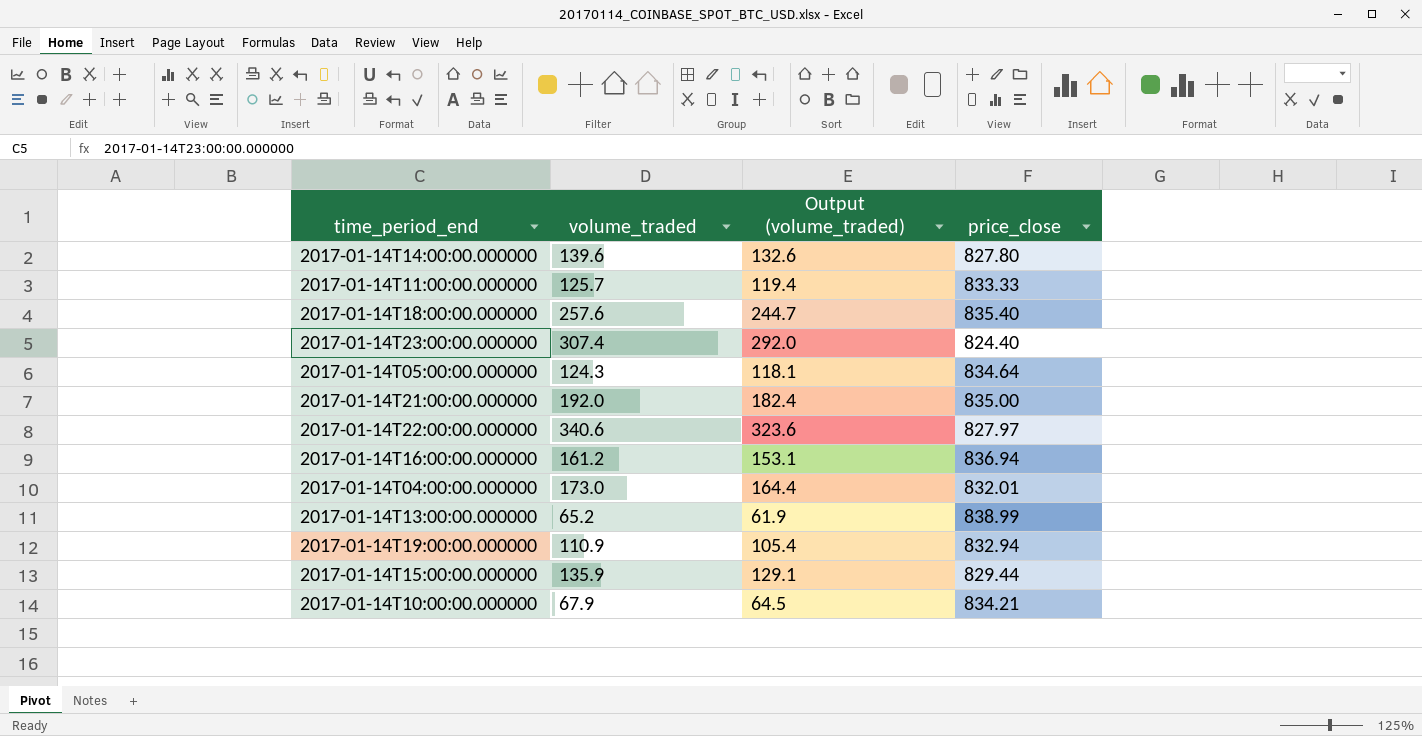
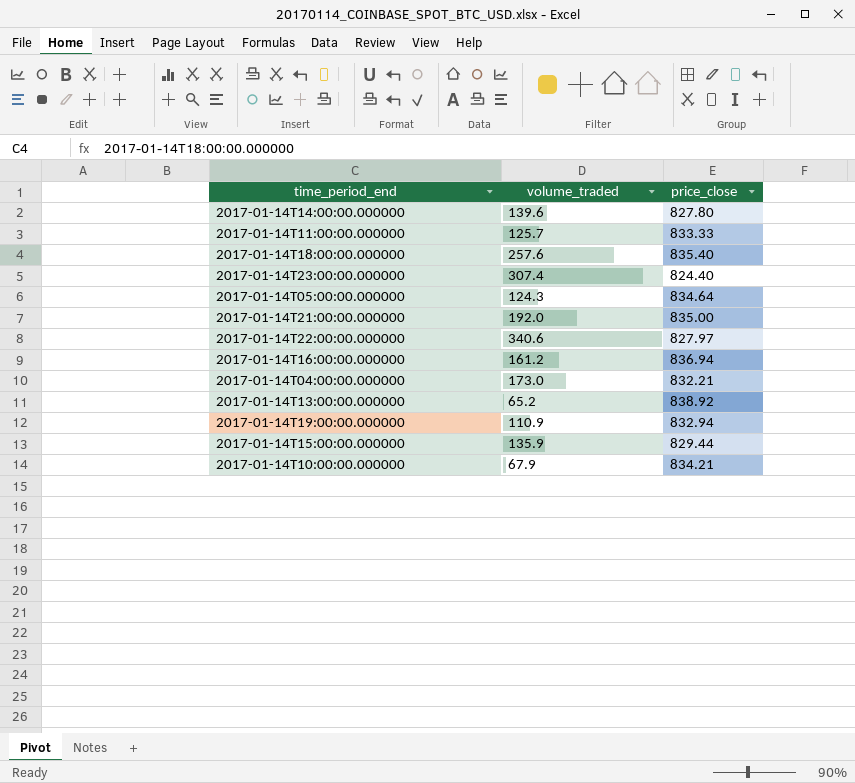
column Output (volume_traded) | formula: [volume_traded] * 0.95 -> none
2017-01-14T04:00:00.000000 | price_close: 832.01 -> 832.21
2017-01-14T13:00:00.000000 | price_close: 838.99 -> 838.92

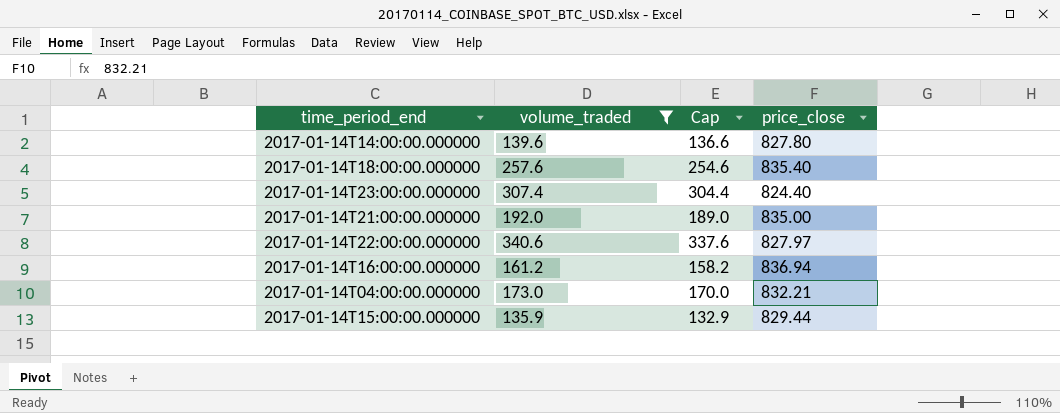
filter: none -> volume_traded >= 135.9
column Cap | formula: none -> [volume_traded] - 3

